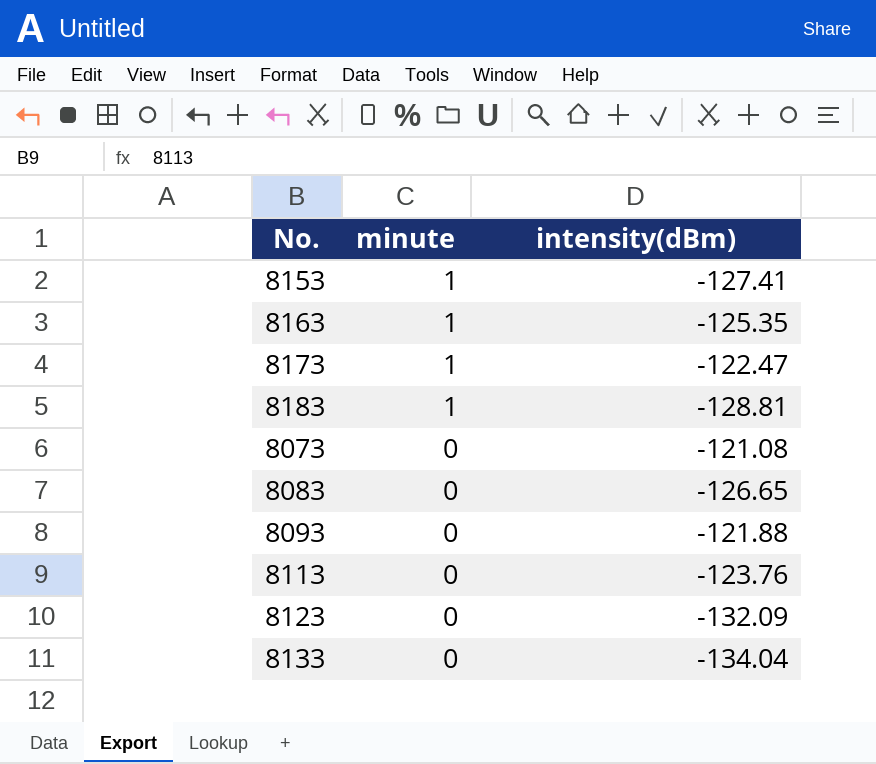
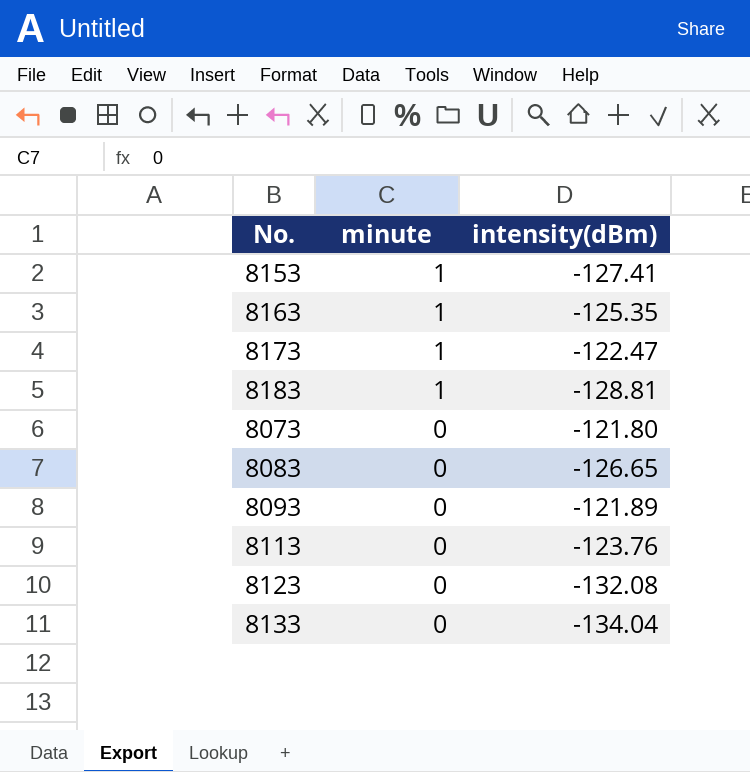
8073 | intensity(dBm): -121.08 -> -121.80
8093 | intensity(dBm): -121.88 -> -121.89
8123 | intensity(dBm): -132.09 -> -132.08

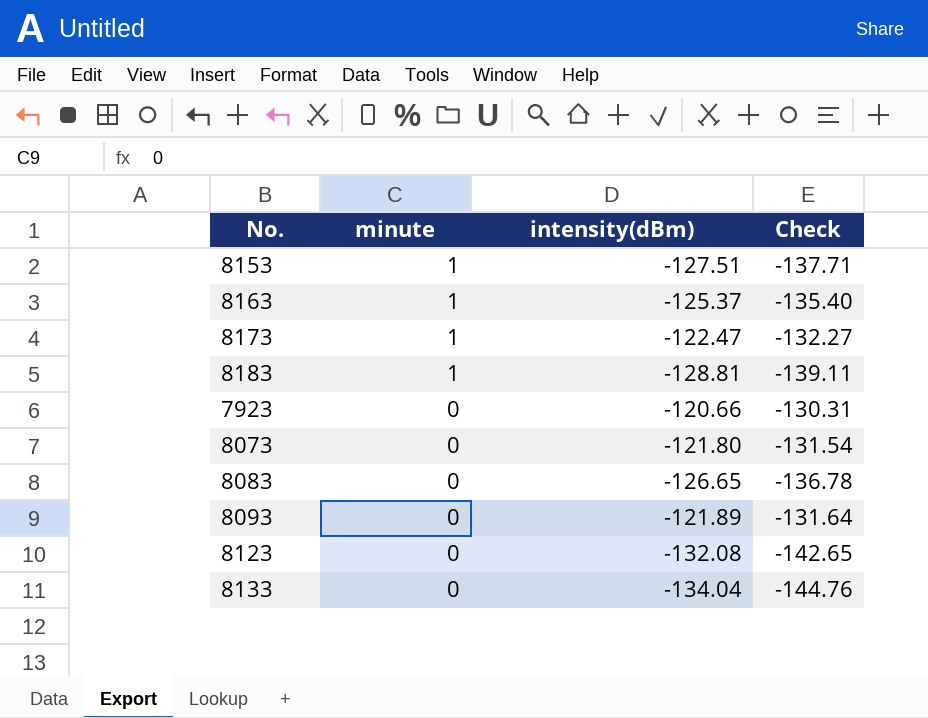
column Check | formula: none -> [intensity(dBm)] * 1.08
row 8113: 0 | -123.76 -> none
8153 | intensity(dBm): -127.41 -> -127.51
8163 | intensity(dBm): -125.35 -> -125.37
row 7923: none -> 0 | -120.66 | -130.31

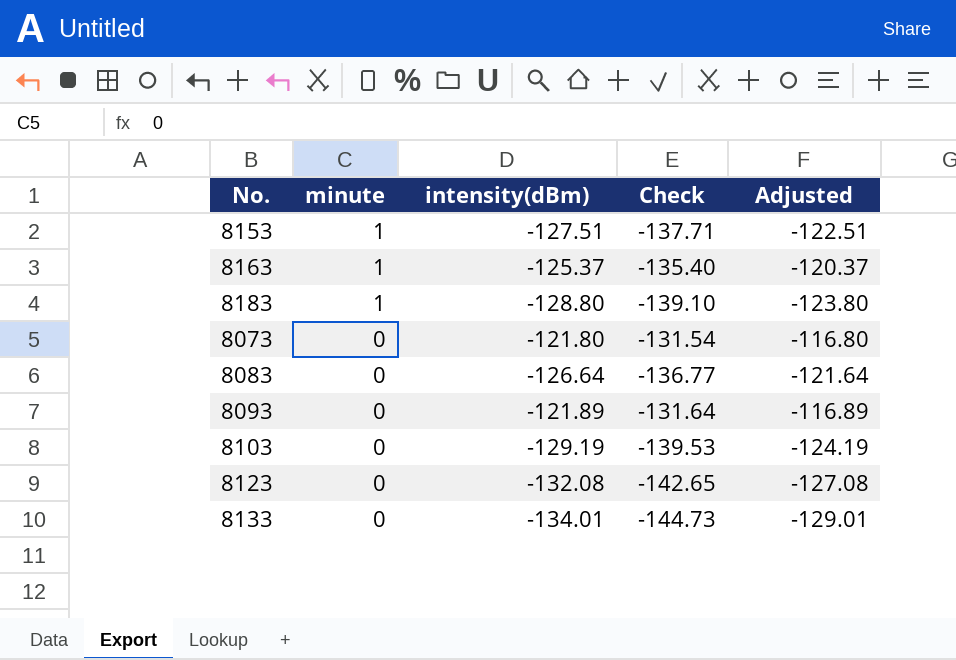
column Adjusted | formula: none -> [intensity(dBm)] + 5
row 8173: 1 | -122.47 | -132.27 -> none
row 7923: 0 | -120.66 | -130.31 -> none
8183 | intensity(dBm): -128.81 -> -128.80
8183 | Check: -139.11 -> -139.10
8083 | intensity(dBm): -126.65 -> -126.64
8083 | Check: -136.78 -> -136.77
row 8103: none -> 0 | -129.19 | -139.53 | -124.19
8133 | intensity(dBm): -134.04 -> -134.01
8133 | Check: -144.76 -> -144.73

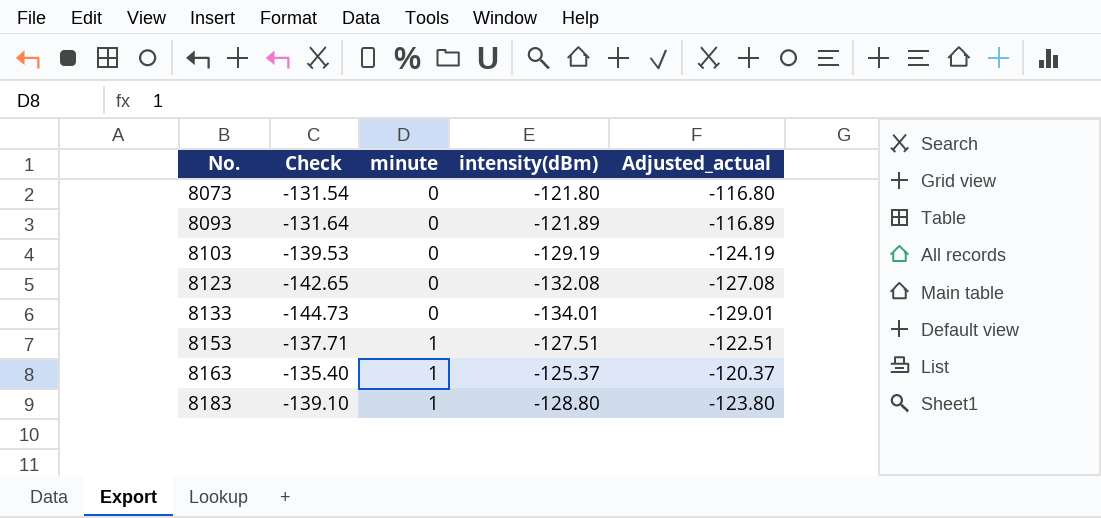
row order: minute descending -> No. ascending
column Check | position: 4 -> 2
column name: Adjusted -> Adjusted_actual
row 8083: 0 | -126.64 | -136.77 | -121.64 -> none

